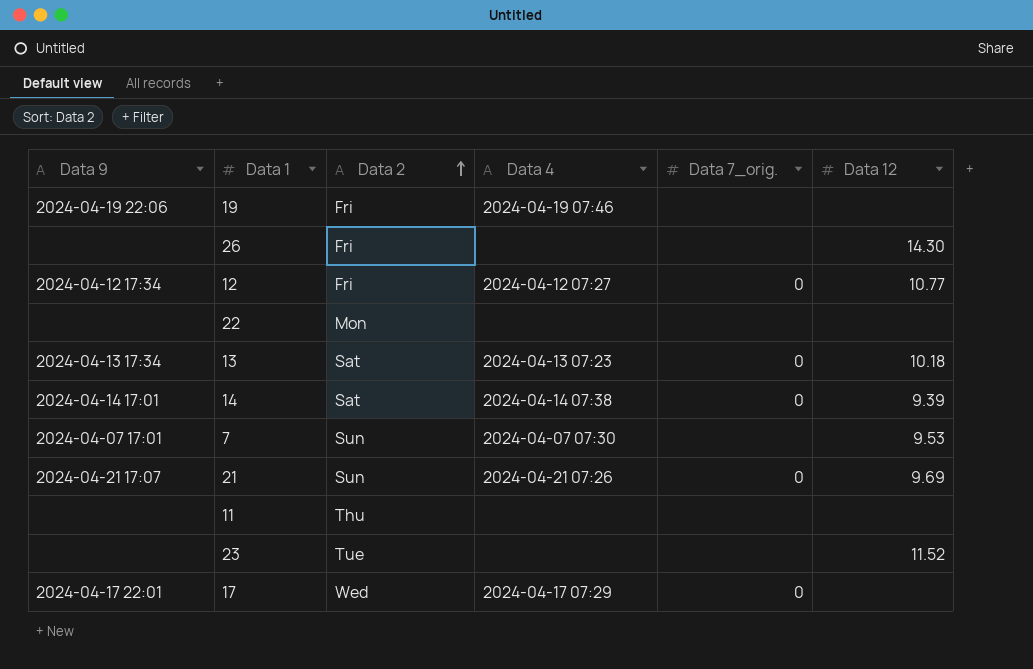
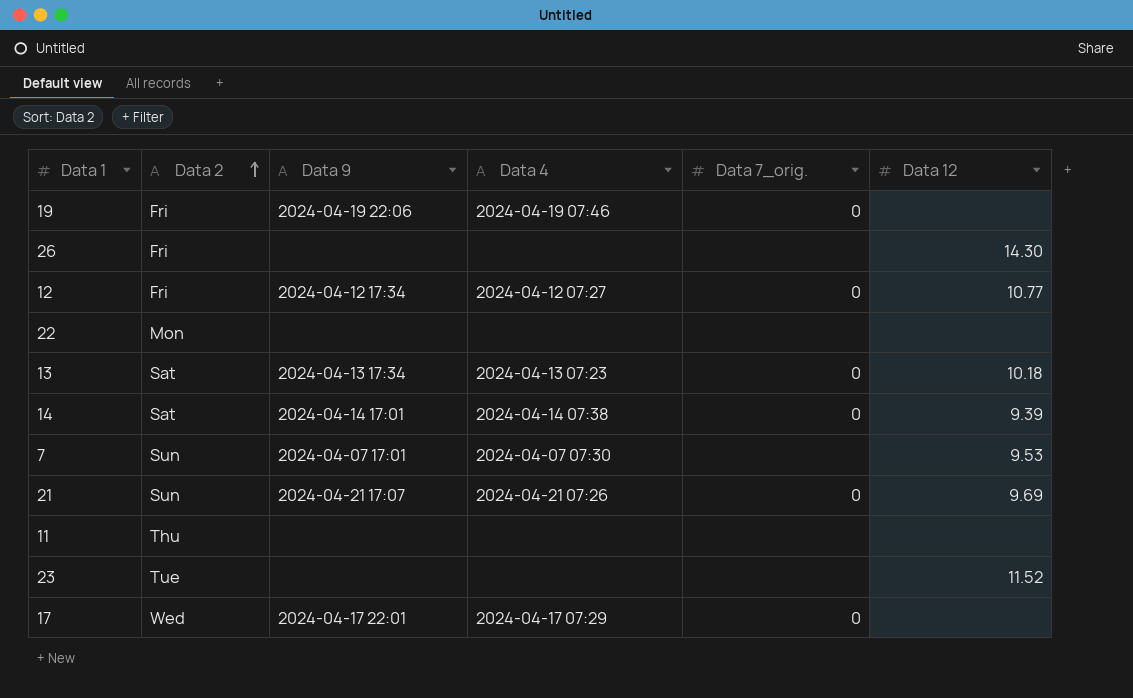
column Data 9 | position: 1 -> 3
19 | Data 7_orig.: none -> 0

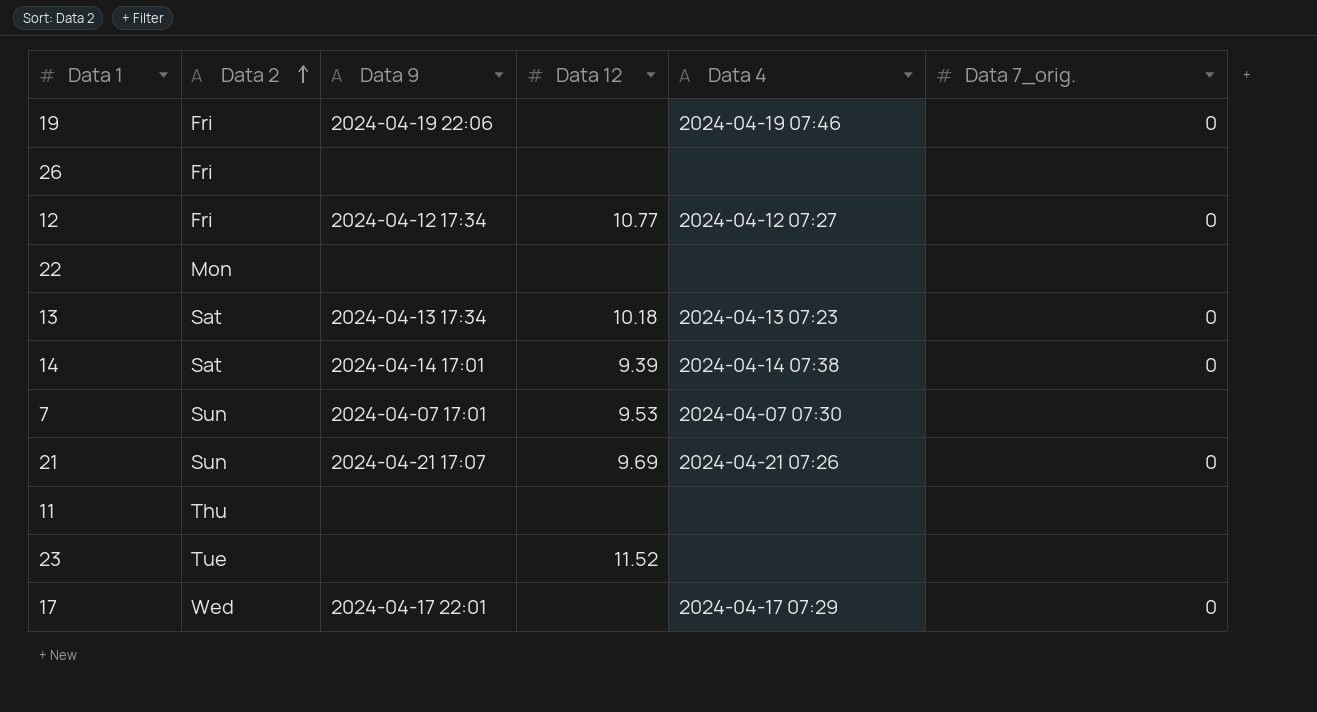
column Data 12 | position: 6 -> 4
26 | Data 12: 14.30 -> none

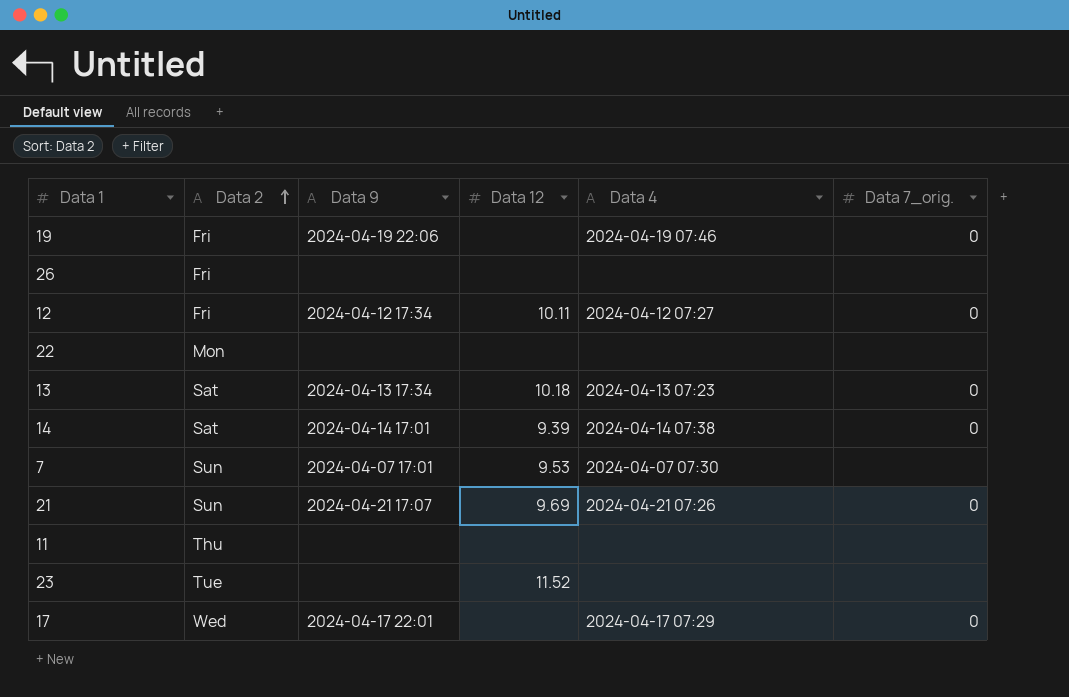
12 | Data 12: 10.77 -> 10.11

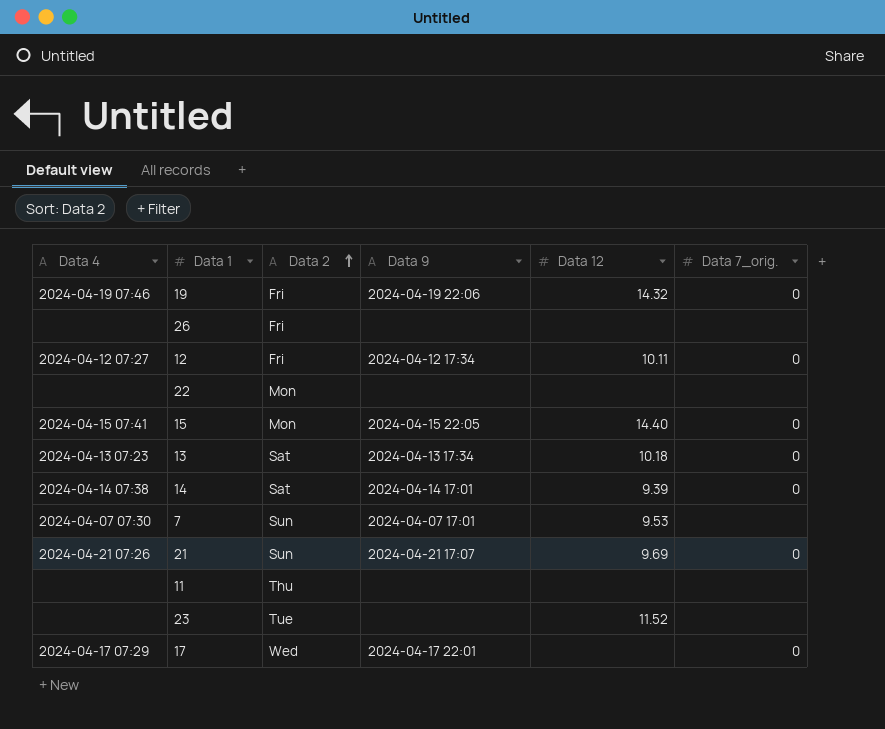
column Data 4 | position: 5 -> 1
19 | Data 12: none -> 14.32
row 15: none -> 2024-04-15 07:41 | Mon | 2024-04-15 22:05 | 14.40 | 0

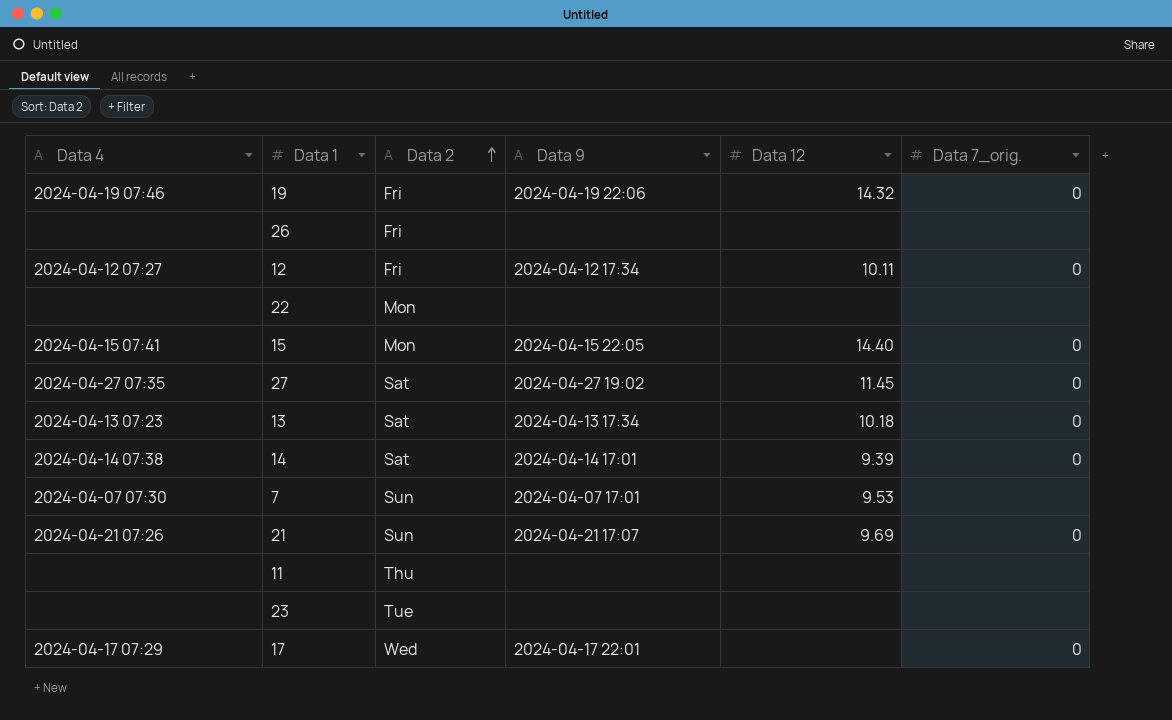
row 27: none -> 2024-04-27 07:35 | Sat | 2024-04-27 19:02 | 11.45 | 0
23 | Data 12: 11.52 -> none

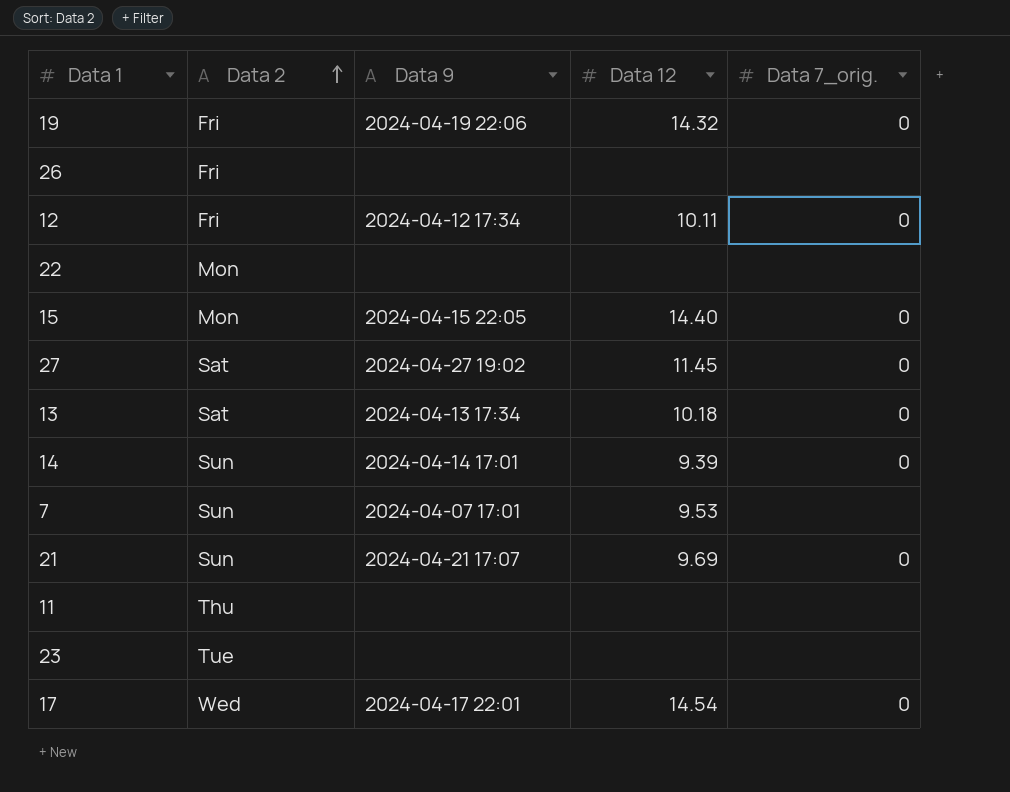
column Data 4 | position: 1 -> none
14 | Data 2: Sat -> Sun
17 | Data 12: none -> 14.54

